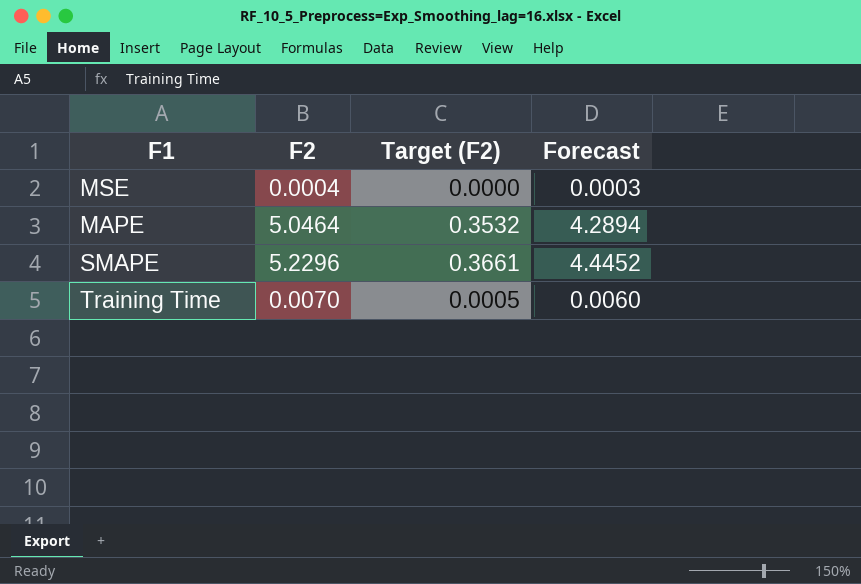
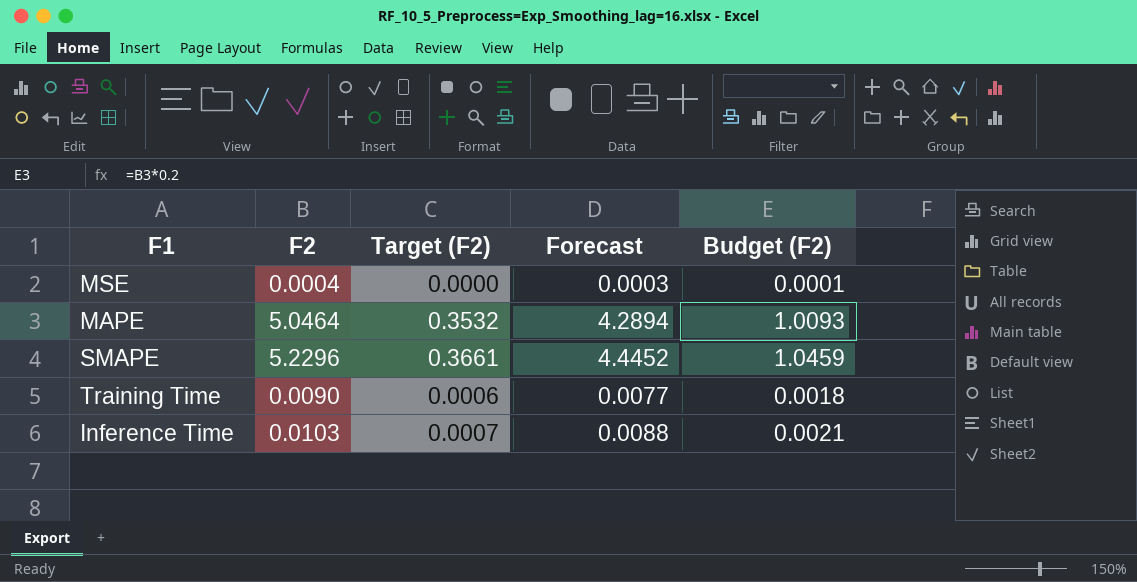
column Budget (F2) | formula: none -> [F2] * 0.2
Training Time | F2: 0.0070 -> 0.0090
Training Time | Target (F2): 0.0005 -> 0.0006
Training Time | Forecast: 0.0060 -> 0.0077
row Inference Time: none -> 0.0103 | 0.0007 | 0.0088 | 0.0021

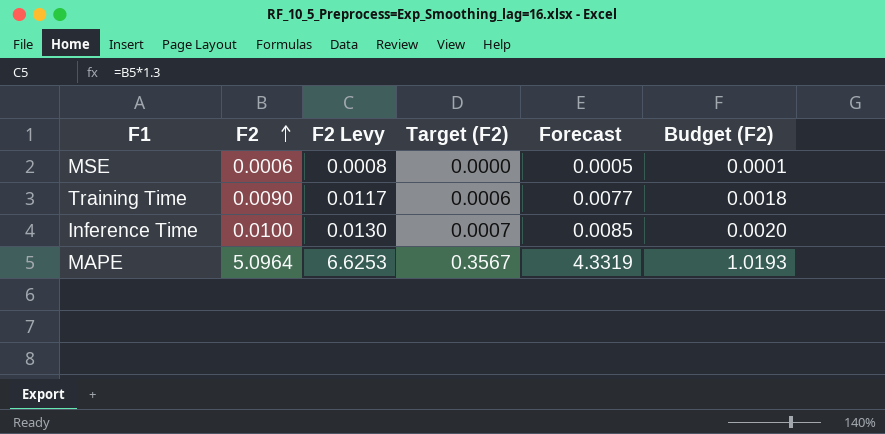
row order: none -> F2 ascending
column F2 Levy | formula: none -> [F2] * 1.3
row SMAPE: 5.2296 | 0.3661 | 4.4452 | 1.0459 -> none
MSE | F2: 0.0004 -> 0.0006
MSE | Forecast: 0.0003 -> 0.0005
Inference Time | F2: 0.0103 -> 0.0100
Inference Time | Forecast: 0.0088 -> 0.0085
Inference Time | Budget (F2): 0.0021 -> 0.0020
MAPE | F2: 5.0464 -> 5.0964
MAPE | Target (F2): 0.3532 -> 0.3567
MAPE | Forecast: 4.2894 -> 4.3319
MAPE | Budget (F2): 1.0093 -> 1.0193

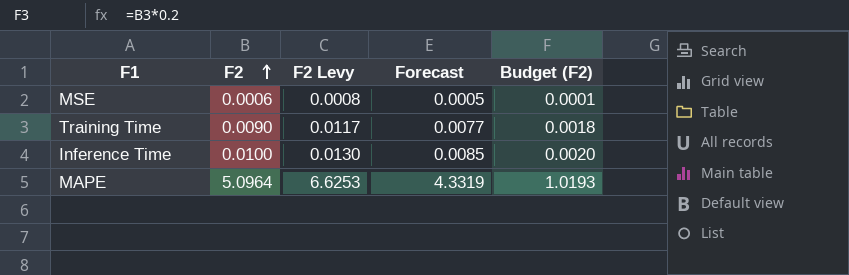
column Target (F2) | formula: [F2] * 0.07 -> none

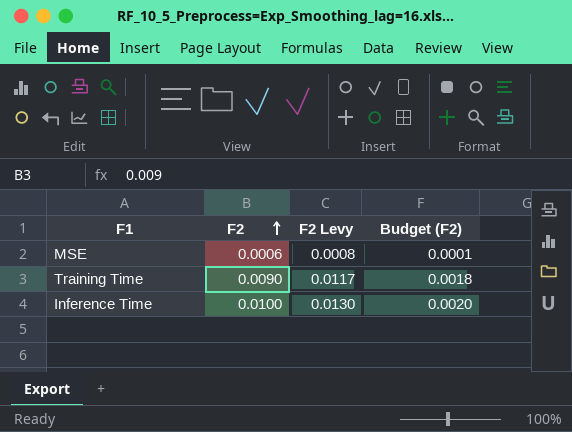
column Forecast | formula: [F2] * 0.85 -> none
row MAPE: 5.0964 | 6.6253 | 4.3319 | 1.0193 -> none

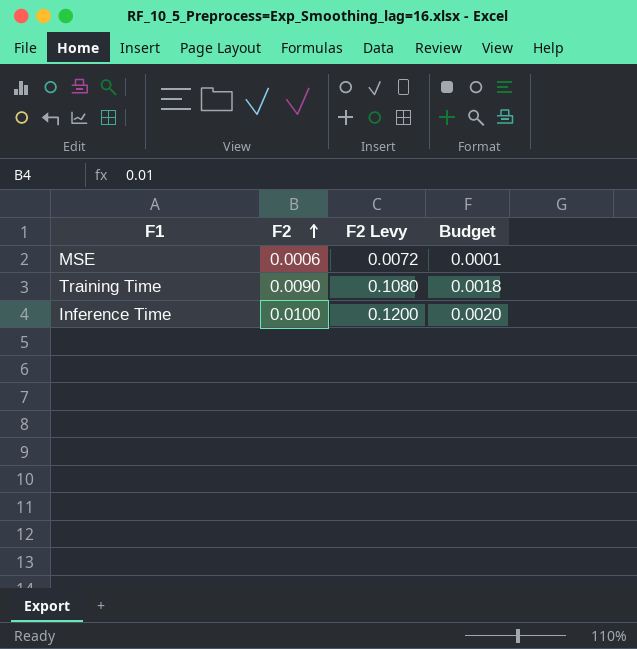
column F2 Levy | formula: [F2] * 1.3 -> [F2] * 12
column name: Budget (F2) -> Budget

